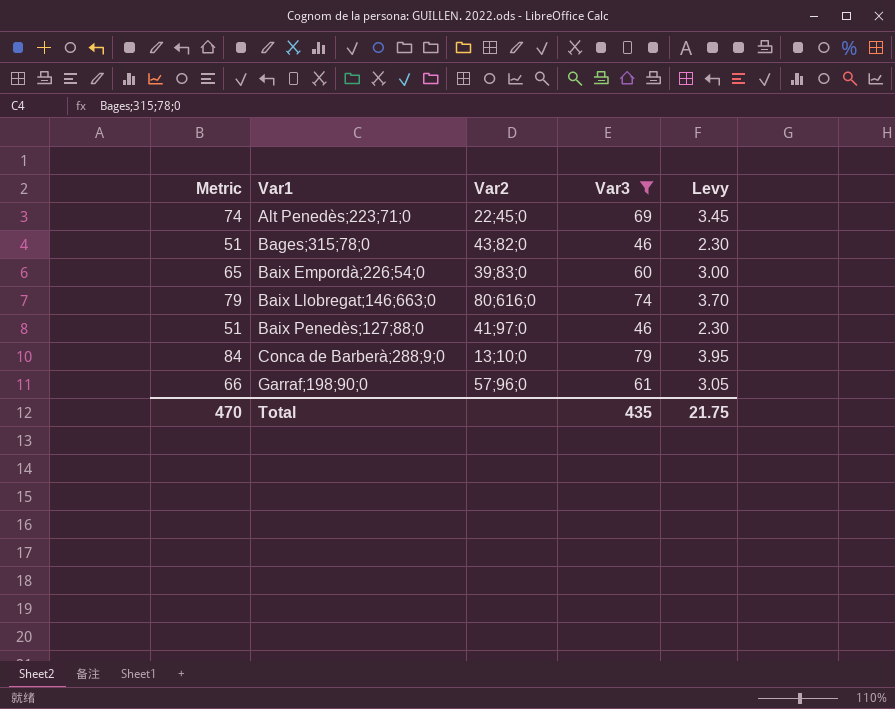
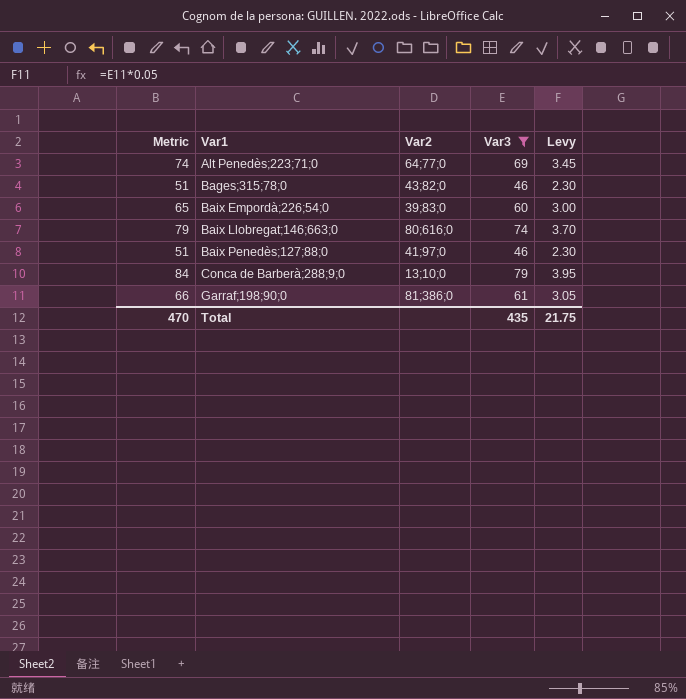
Alt Penedès;223;71;0 | Var2: 22;45;0 -> 64;77;0
Garraf;198;90;0 | Var2: 57;96;0 -> 81;386;0

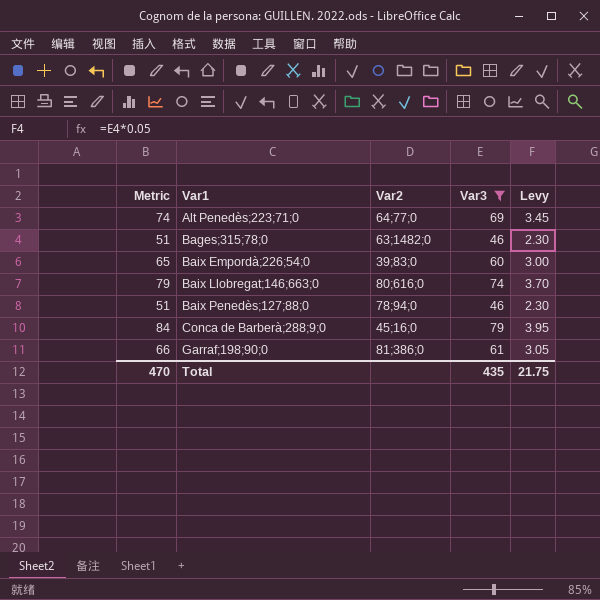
Bages;315;78;0 | Var2: 43;82;0 -> 63;1482;0
Baix Penedès;127;88;0 | Var2: 41;97;0 -> 78;94;0
Conca de Barberà;288;9;0 | Var2: 13;10;0 -> 45;16;0

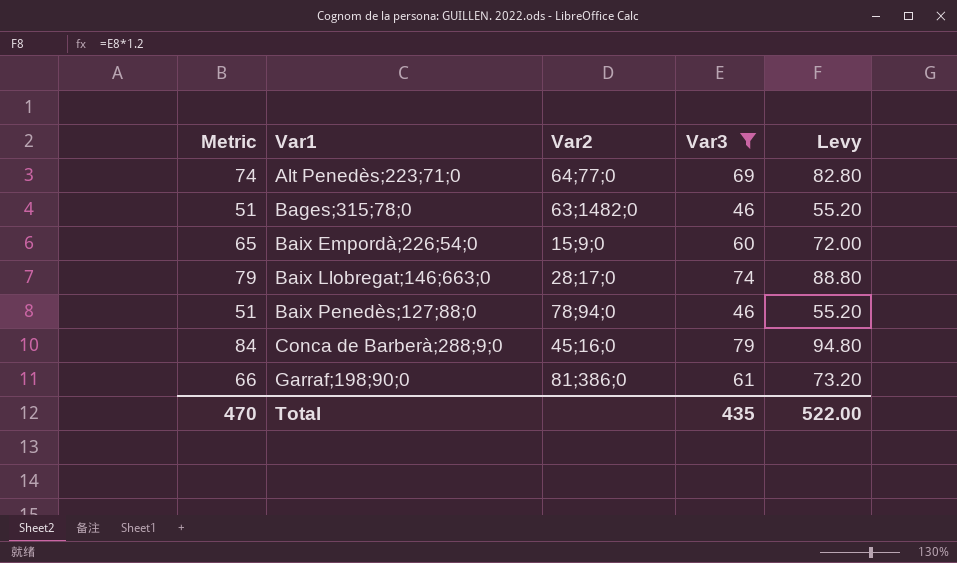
column Levy | formula: [Var3] * 0.05 -> [Var3] * 1.2
Baix Empordà;226;54;0 | Var2: 39;83;0 -> 15;9;0
Baix Llobregat;146;663;0 | Var2: 80;616;0 -> 28;17;0
Total | Levy: 21.75 -> 522.00

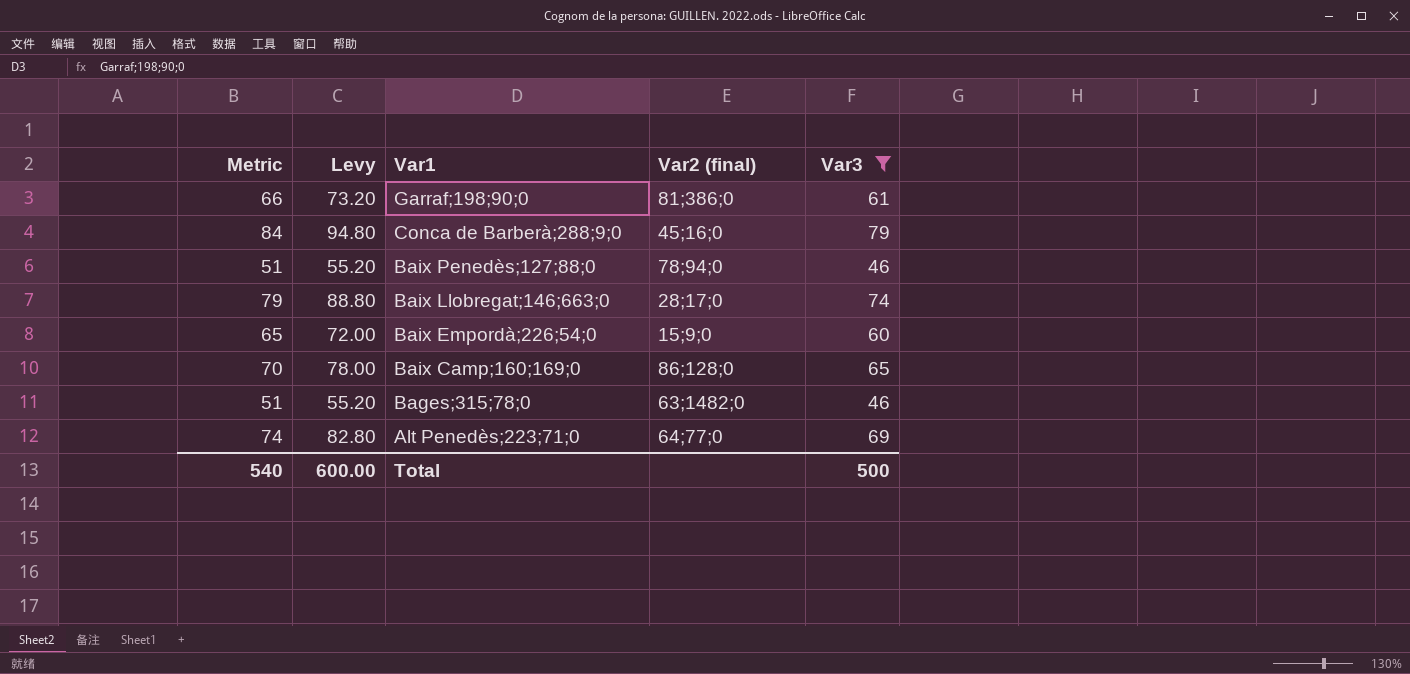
row order: Var1 ascending -> Var1 descending
column Levy | position: 5 -> 2
column name: Var2 -> Var2 (final)
row Baix Camp;160;169;0: none -> 70 | 78.00 | 86;128;0 | 65
Total | Metric: 470 -> 540
Total | Levy: 522.00 -> 600.00
Total | Var3: 435 -> 500

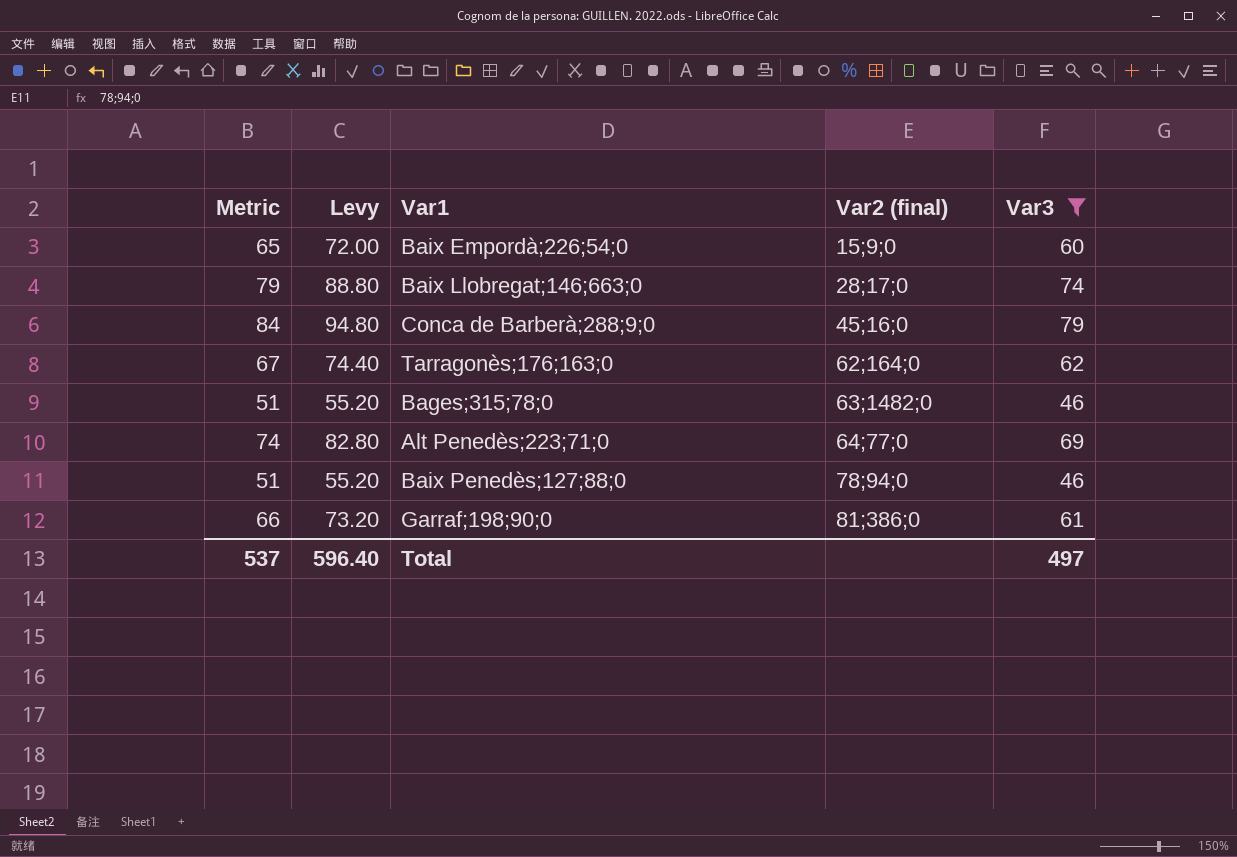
row order: Var1 descending -> Var2 (final) ascending
row Baix Camp;160;169;0: 70 | 78.00 | 86;128;0 | 65 -> none
row Tarragonès;176;163;0: none -> 67 | 74.40 | 62;164;0 | 62
Total | Metric: 540 -> 537
Total | Levy: 600.00 -> 596.40
Total | Var3: 500 -> 497

